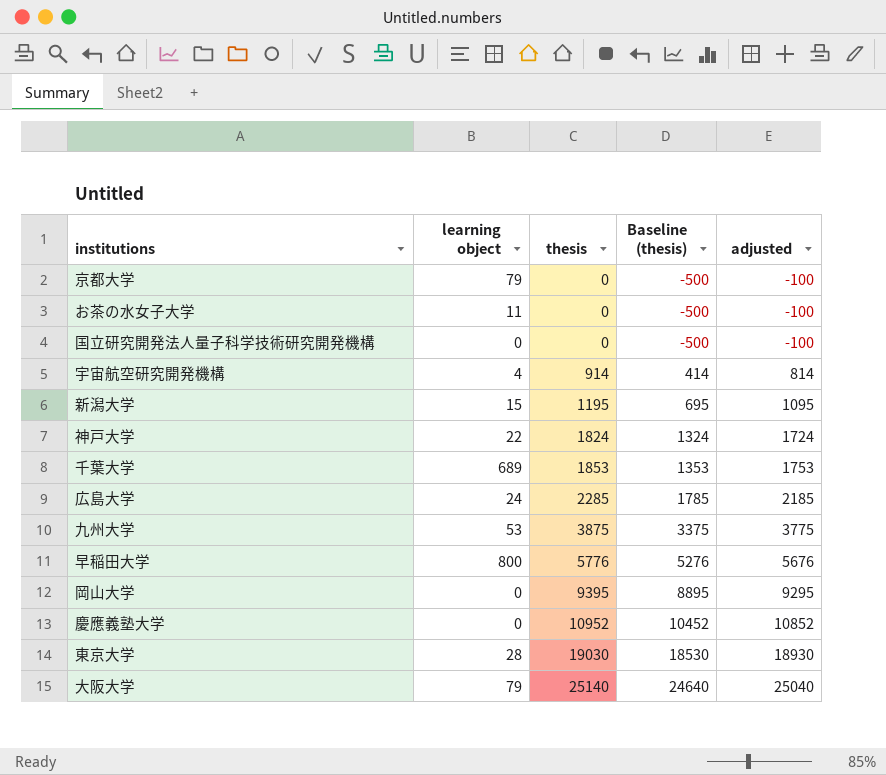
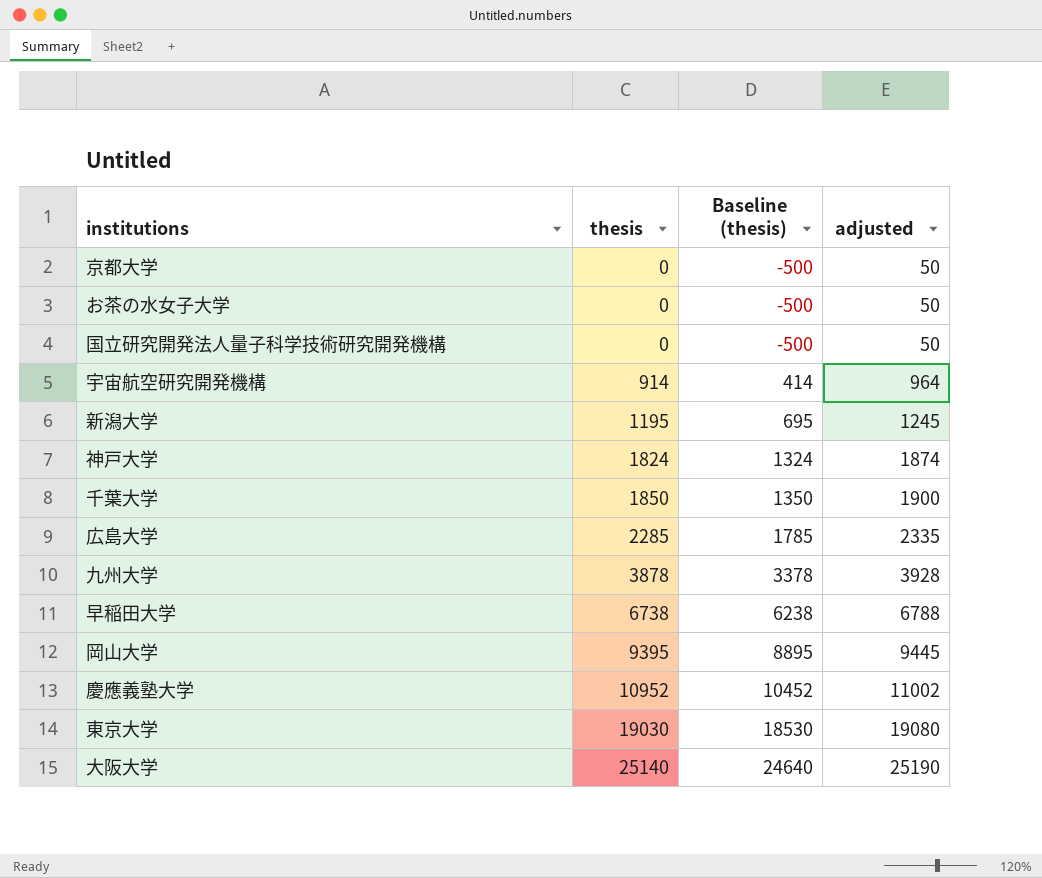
column learning object | position: 2 -> none
column adjusted | formula: [thesis] - 100 -> [thesis] + 50
千葉大学 | thesis: 1853 -> 1850
千葉大学 | Baseline (thesis): 1353 -> 1350
九州大学 | thesis: 3875 -> 3878
九州大学 | Baseline (thesis): 3375 -> 3378
早稲田大学 | thesis: 5776 -> 6738
早稲田大学 | Baseline (thesis): 5276 -> 6238

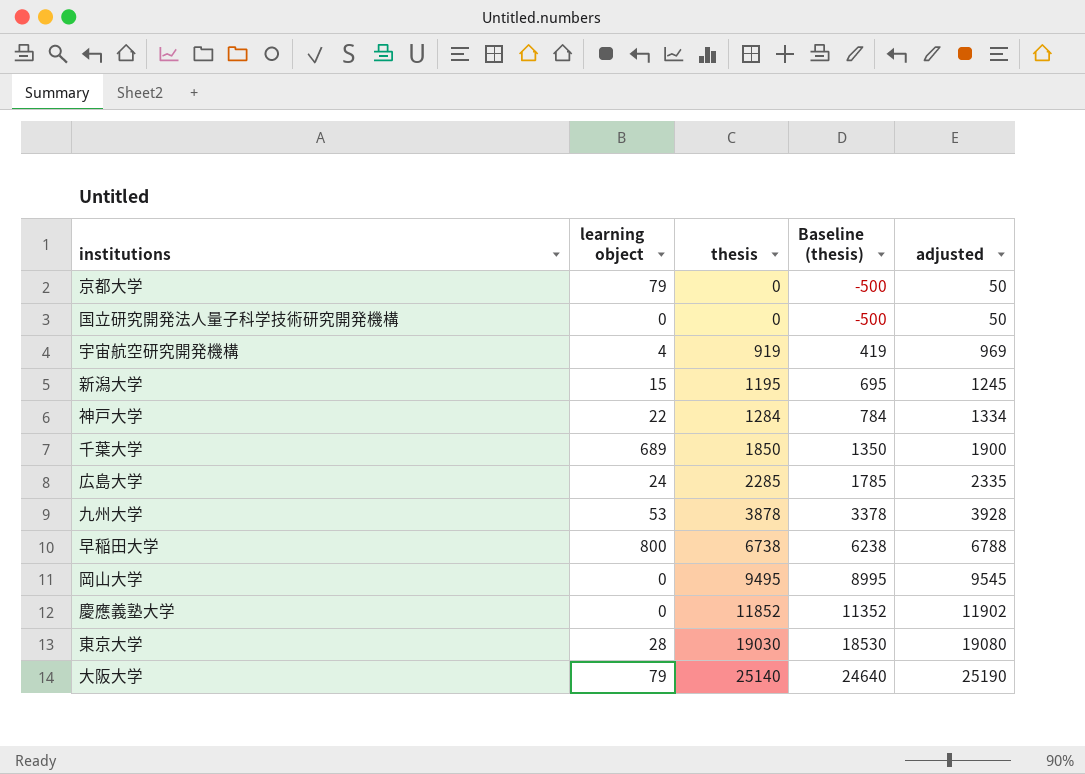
column learning object | position: none -> 2
row お茶の水女子大学: 0 | -500 | 50 -> none
宇宙航空研究開発機構 | thesis: 914 -> 919
宇宙航空研究開発機構 | Baseline (thesis): 414 -> 419
宇宙航空研究開発機構 | adjusted: 964 -> 969
神戸大学 | thesis: 1824 -> 1284
神戸大学 | Baseline (thesis): 1324 -> 784
神戸大学 | adjusted: 1874 -> 1334
岡山大学 | thesis: 9395 -> 9495
岡山大学 | Baseline (thesis): 8895 -> 8995
岡山大学 | adjusted: 9445 -> 9545
慶應義塾大学 | thesis: 10952 -> 11852
慶應義塾大学 | Baseline (thesis): 10452 -> 11352
慶應義塾大学 | adjusted: 11002 -> 11902

